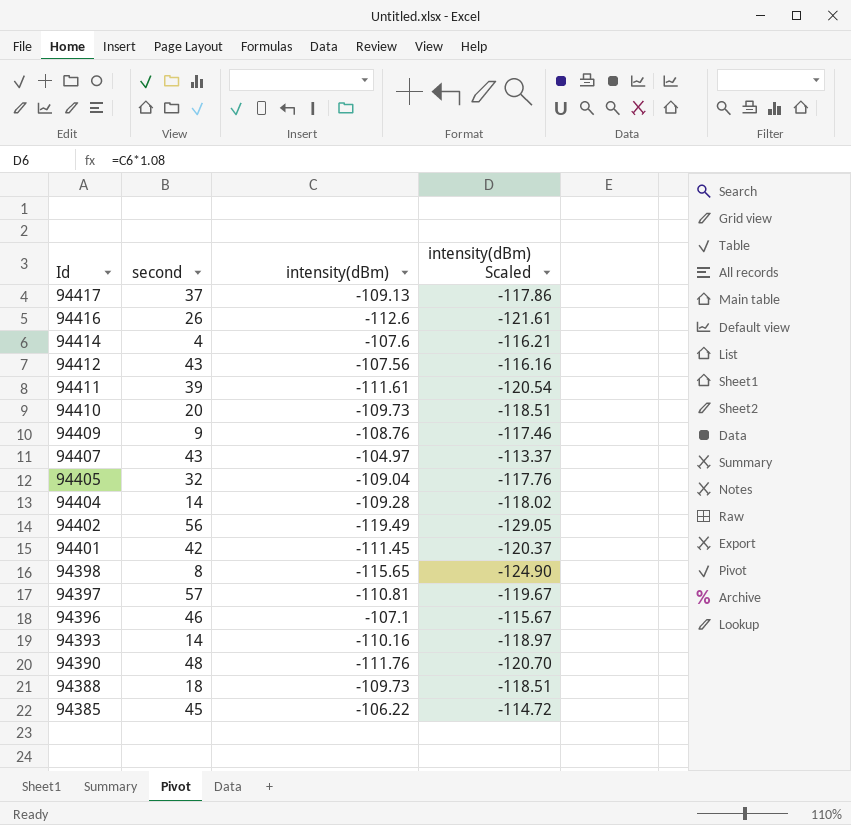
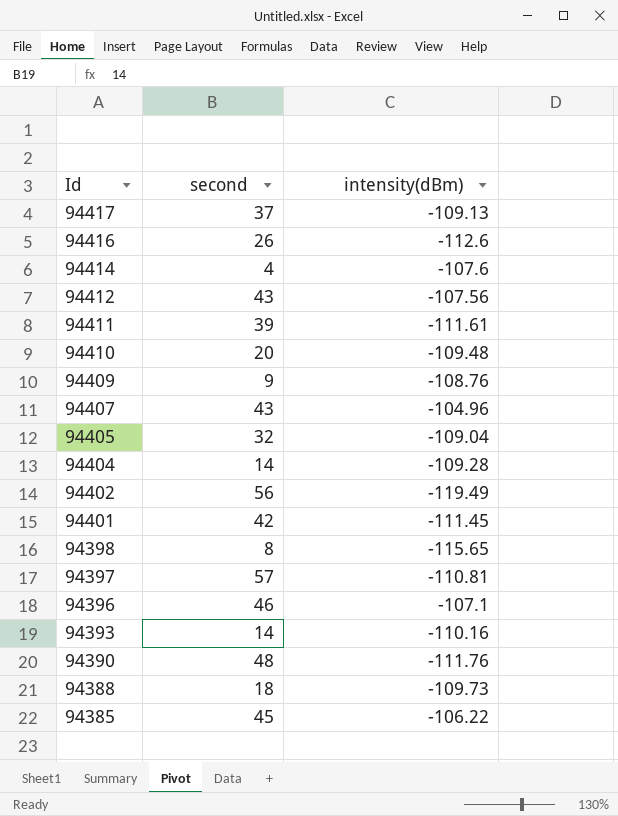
column intensity(dBm) Scaled | formula: [intensity(dBm)] * 1.08 -> none
94410 | intensity(dBm): -109.73 -> -109.48
94407 | intensity(dBm): -104.97 -> -104.96

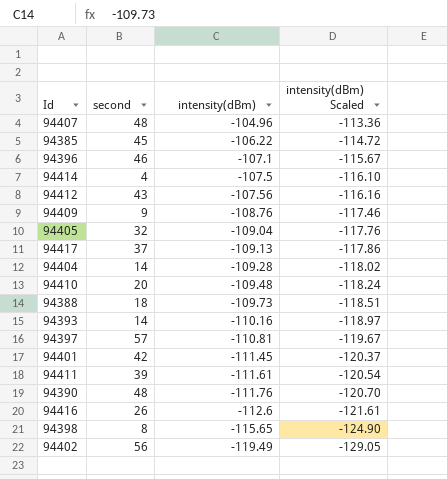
row order: Id descending -> intensity(dBm) descending
column intensity(dBm) Scaled | formula: none -> [intensity(dBm)] * 1.08
94407 | second: 43 -> 48
94414 | intensity(dBm): -107.6 -> -107.5

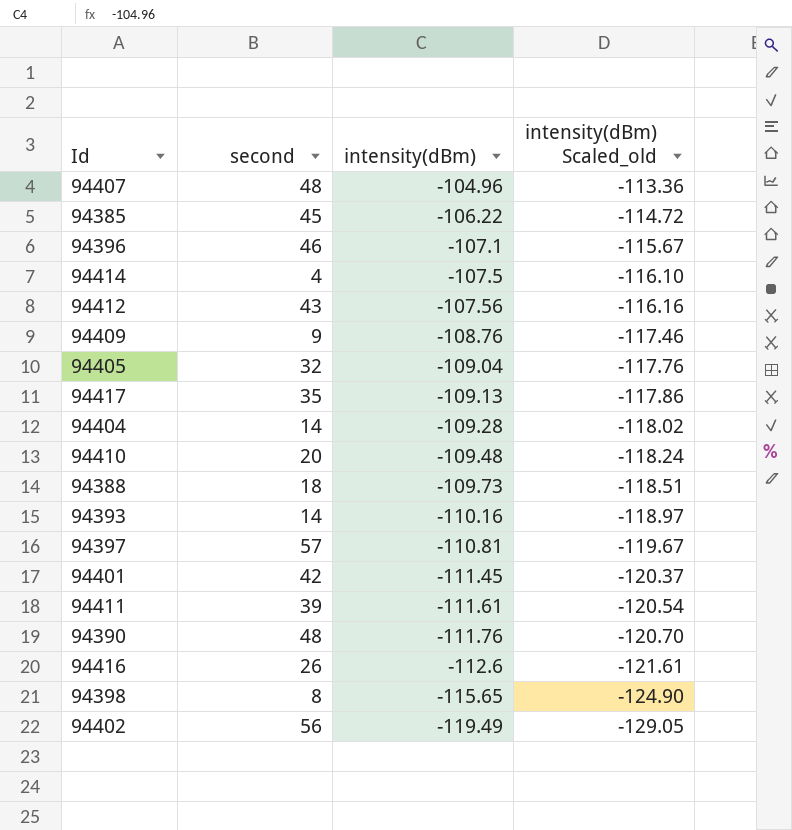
column name: intensity(dBm) Scaled -> intensity(dBm) Scaled_old
94417 | second: 37 -> 35

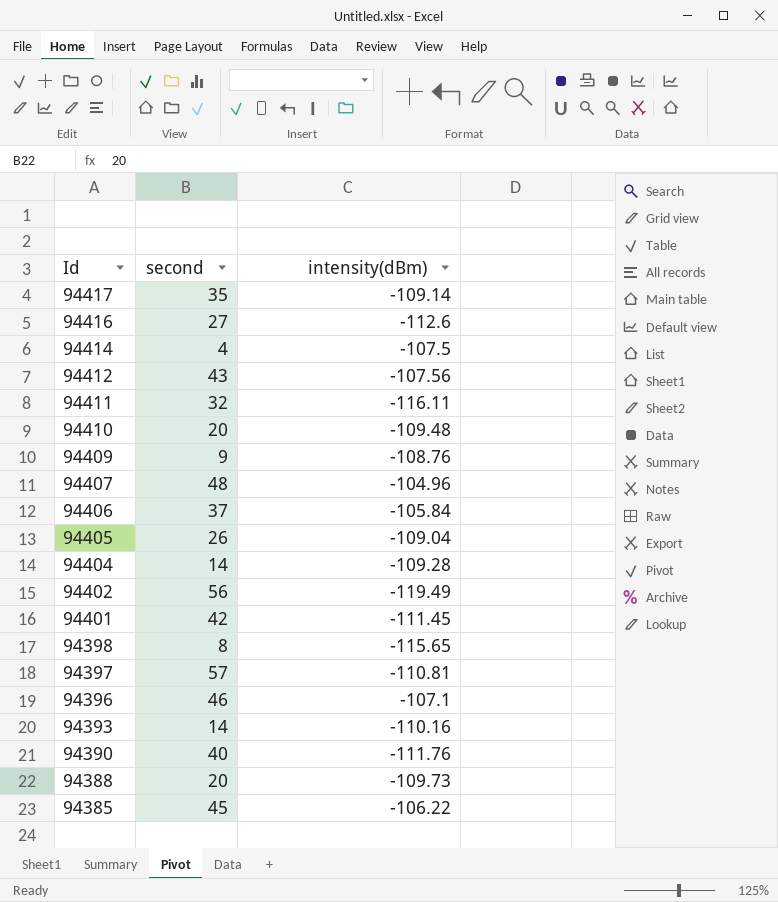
row order: intensity(dBm) descending -> Id descending
column intensity(dBm) Scaled_old | formula: [intensity(dBm)] * 1.08 -> none
94417 | intensity(dBm): -109.13 -> -109.14
94416 | second: 26 -> 27
94411 | second: 39 -> 32
94411 | intensity(dBm): -111.61 -> -116.11
row 94406: none -> 37 | -105.84
94405 | second: 32 -> 26
94390 | second: 48 -> 40
94388 | second: 18 -> 20

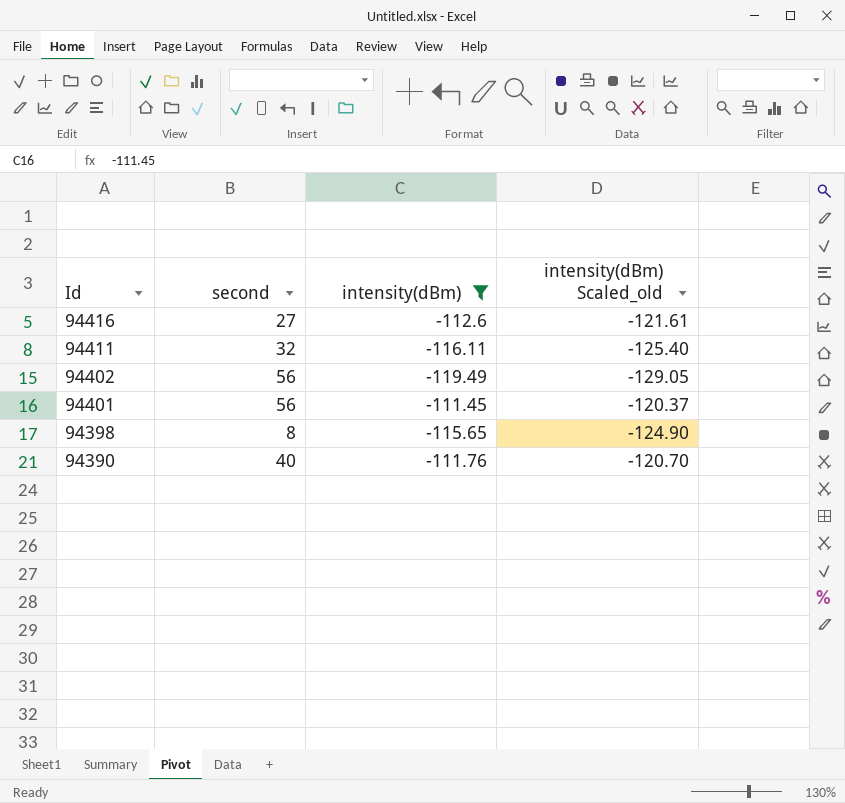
filter: none -> intensity(dBm) <= -111.45
column intensity(dBm) Scaled_old | formula: none -> [intensity(dBm)] * 1.08
94401 | second: 42 -> 56

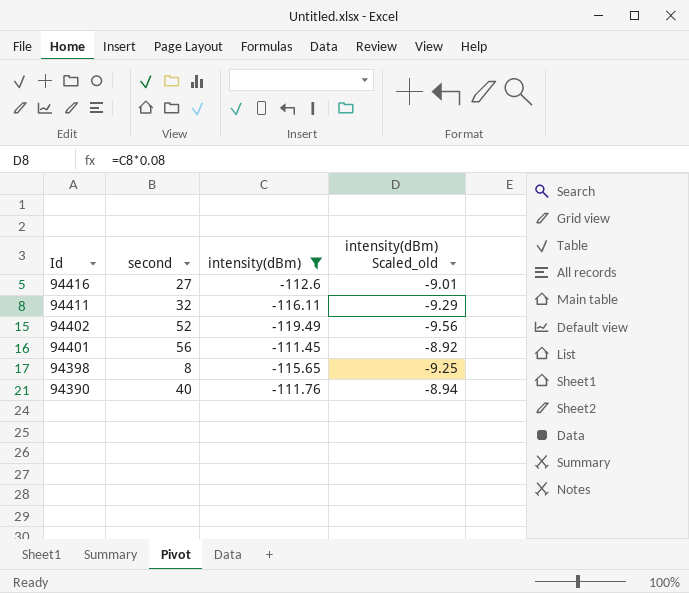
column intensity(dBm) Scaled_old | formula: [intensity(dBm)] * 1.08 -> [intensity(dBm)] * 0.08
94402 | second: 56 -> 52

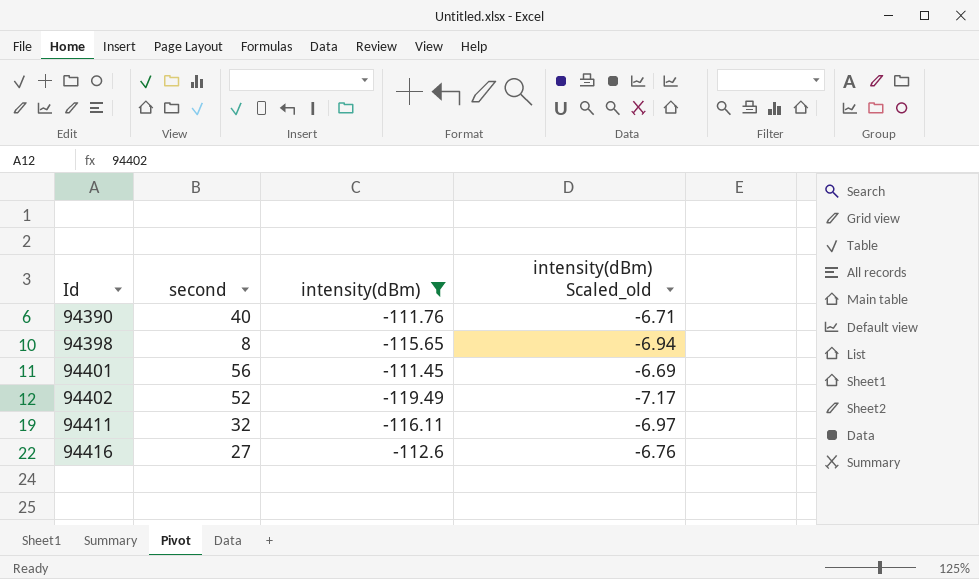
row order: Id descending -> Id ascending
column intensity(dBm) Scaled_old | formula: [intensity(dBm)] * 0.08 -> [intensity(dBm)] * 0.06

